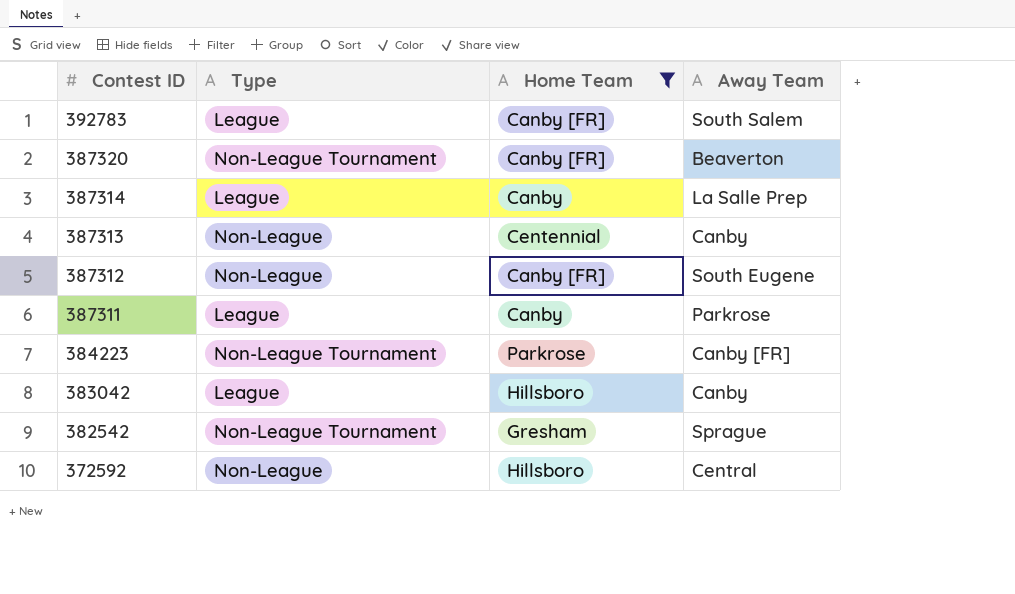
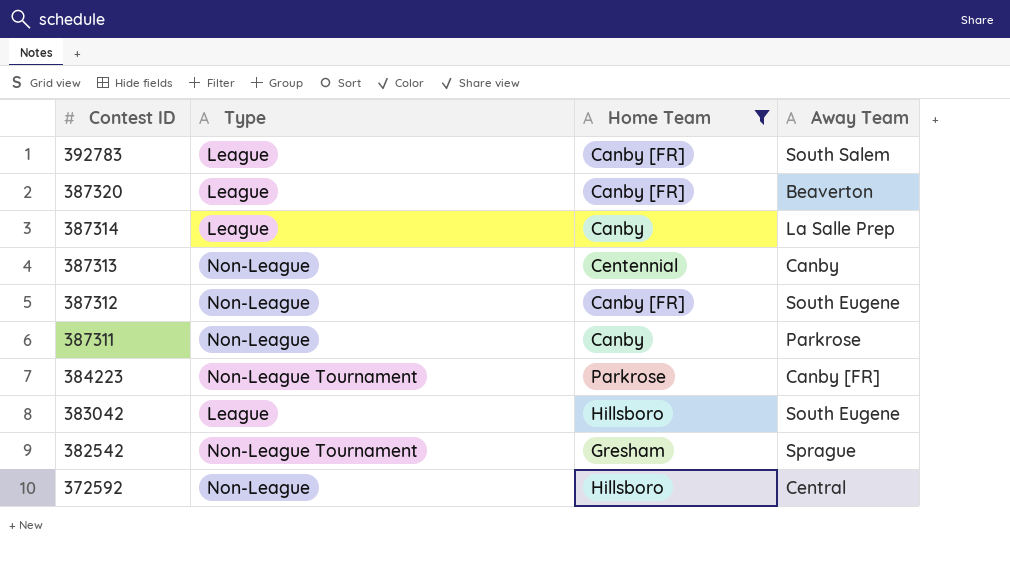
387320 | Type: Non-League Tournament -> League
387311 | Type: League -> Non-League
383042 | Away Team: Canby -> South Eugene

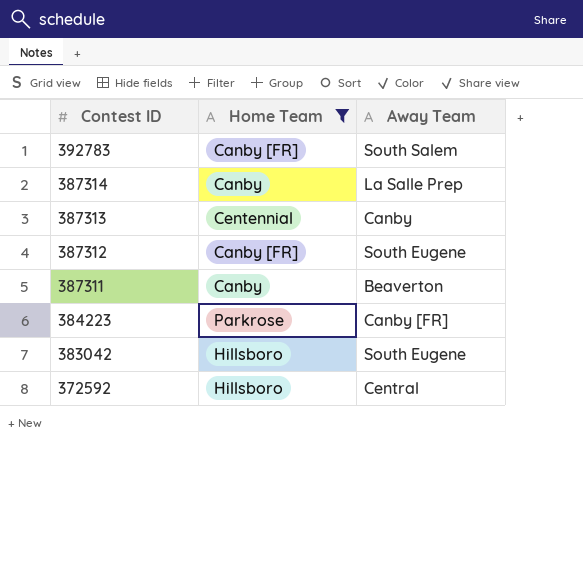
column Type | position: 2 -> none
row 387320: League | Canby [FR] | Beaverton -> none
row 382542: Non-League Tournament | Gresham | Sprague -> none
387311 | Away Team: Parkrose -> Beaverton

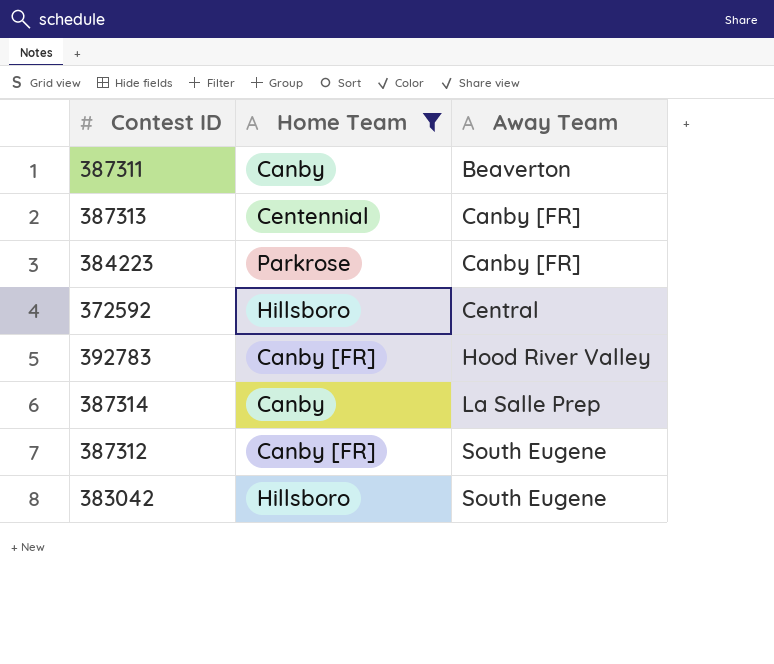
row order: Contest ID descending -> Away Team ascending
387313 | Away Team: Canby -> Canby [FR]
392783 | Away Team: South Salem -> Hood River Valley

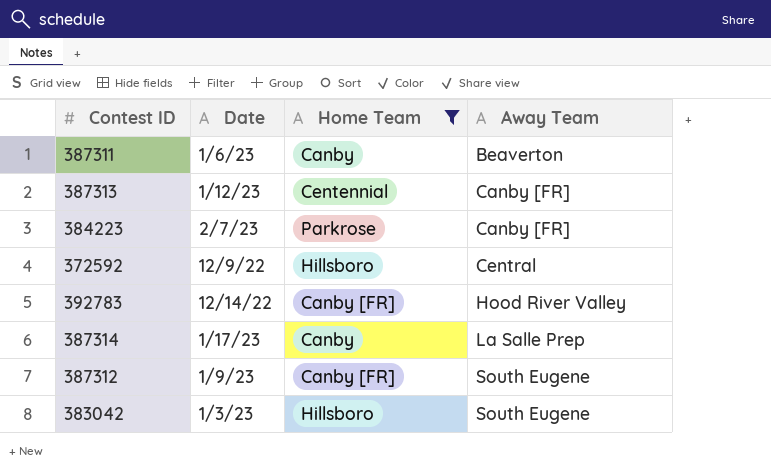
column Date | position: none -> 2

